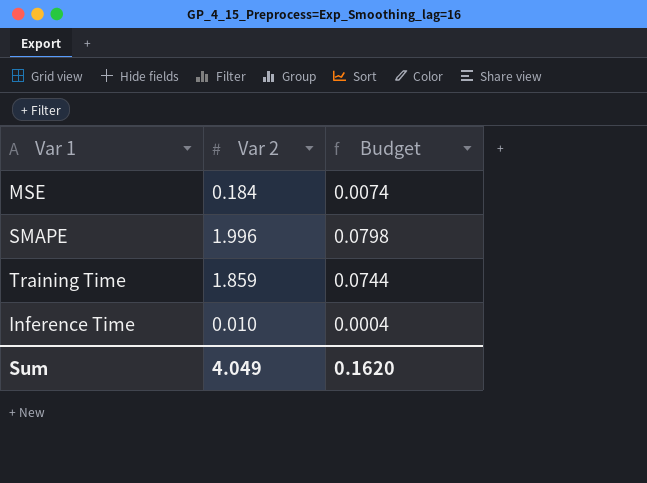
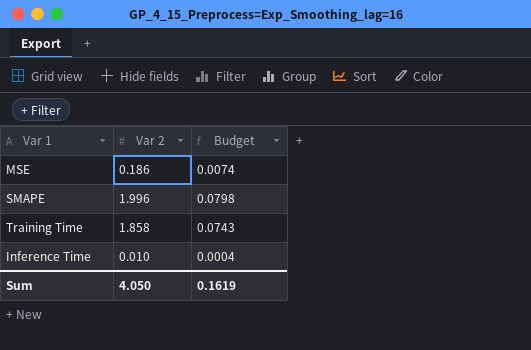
MSE | Var 2: 0.184 -> 0.186
Training Time | Var 2: 1.859 -> 1.858
Training Time | Budget: 0.0744 -> 0.0743
Sum | Var 2: 4.049 -> 4.050
Sum | Budget: 0.1620 -> 0.1619

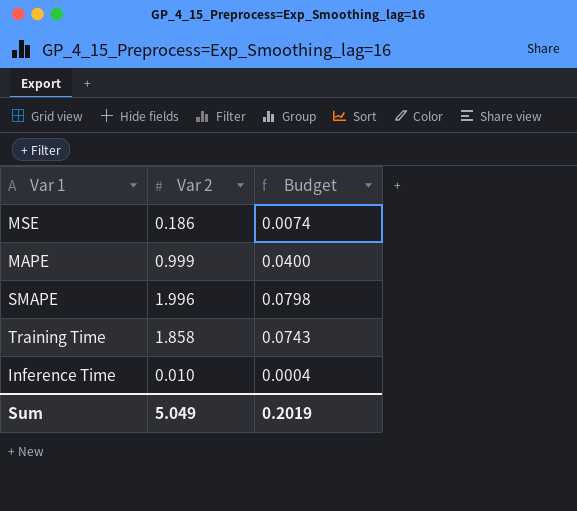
row MAPE: none -> 0.999 | 0.0400
Sum | Var 2: 4.050 -> 5.049
Sum | Budget: 0.1619 -> 0.2019

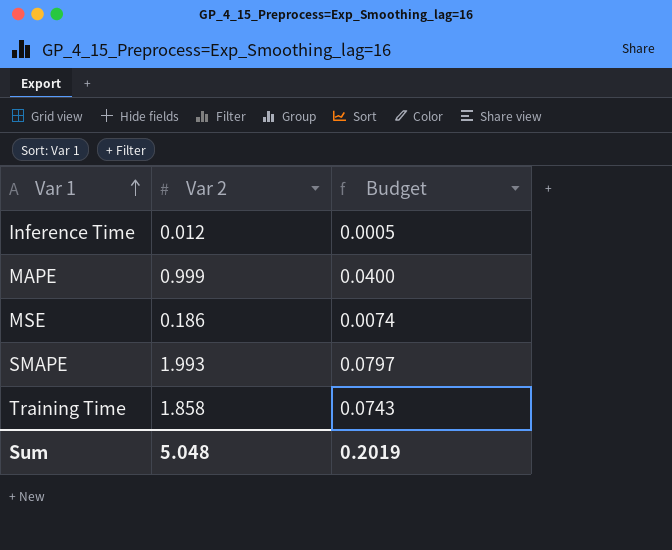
row order: none -> Var 1 ascending
Inference Time | Var 2: 0.010 -> 0.012
Inference Time | Budget: 0.0004 -> 0.0005
SMAPE | Var 2: 1.996 -> 1.993
SMAPE | Budget: 0.0798 -> 0.0797
Sum | Var 2: 5.049 -> 5.048

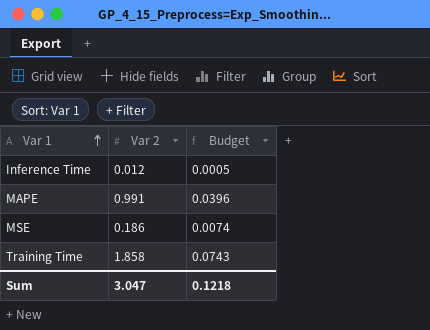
row SMAPE: 1.993 | 0.0797 -> none
MAPE | Var 2: 0.999 -> 0.991
MAPE | Budget: 0.0400 -> 0.0396
Sum | Var 2: 5.048 -> 3.047
Sum | Budget: 0.2019 -> 0.1218

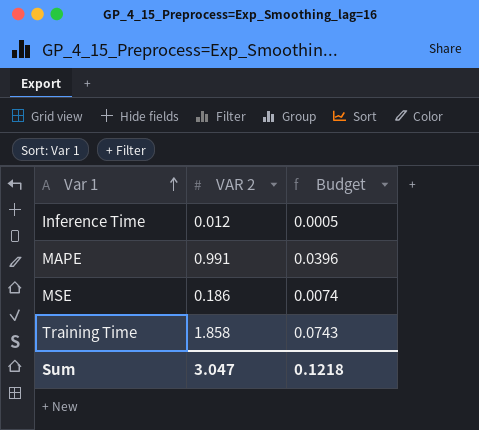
column name: Var 2 -> VAR 2

